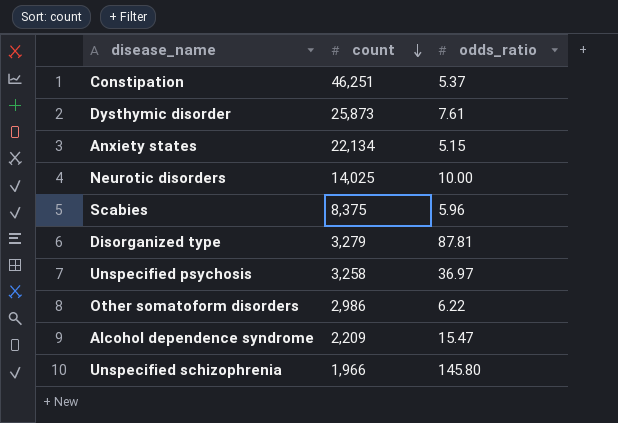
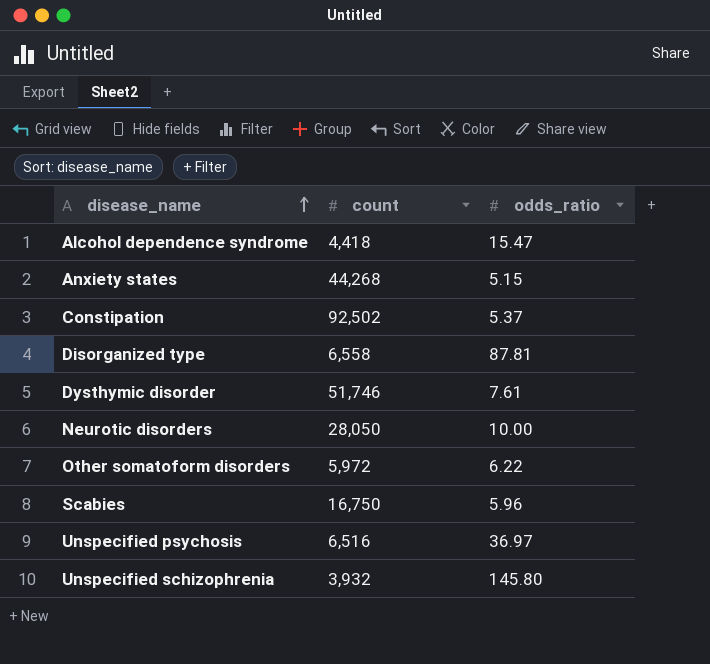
row order: count descending -> disease_name ascending
Alcohol dependence syndrome | count: 2,209 -> 4,418
Anxiety states | count: 22,134 -> 44,268
Constipation | count: 46,251 -> 92,502
Disorganized type | count: 3,279 -> 6,558
Dysthymic disorder | count: 25,873 -> 51,746
Neurotic disorders | count: 14,025 -> 28,050
Other somatoform disorders | count: 2,986 -> 5,972
Scabies | count: 8,375 -> 16,750
Unspecified psychosis | count: 3,258 -> 6,516
Unspecified schizophrenia | count: 1,966 -> 3,932

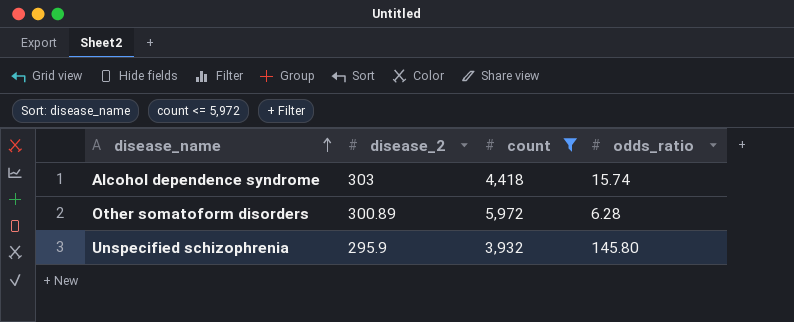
filter: none -> count <= 5,972
column disease_2 | position: none -> 2
Alcohol dependence syndrome | odds_ratio: 15.47 -> 15.74
Other somatoform disorders | odds_ratio: 6.22 -> 6.28

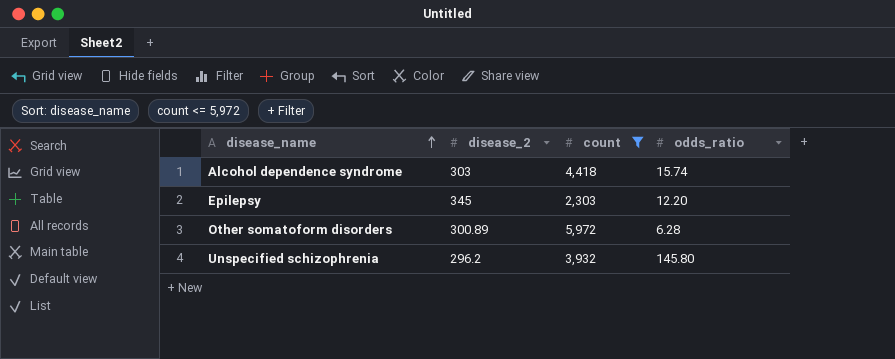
row Epilepsy: none -> 345 | 2,303 | 12.20
Unspecified schizophrenia | disease_2: 295.9 -> 296.2

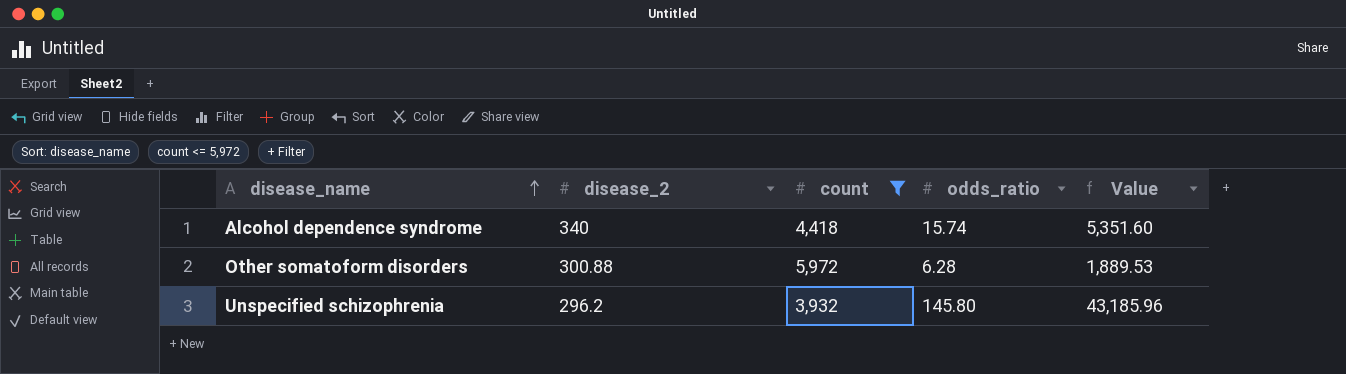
column Value | formula: none -> [disease_2] * [odds_ratio]
row Epilepsy: 345 | 2,303 | 12.20 -> none
Alcohol dependence syndrome | disease_2: 303 -> 340
Other somatoform disorders | disease_2: 300.89 -> 300.88

